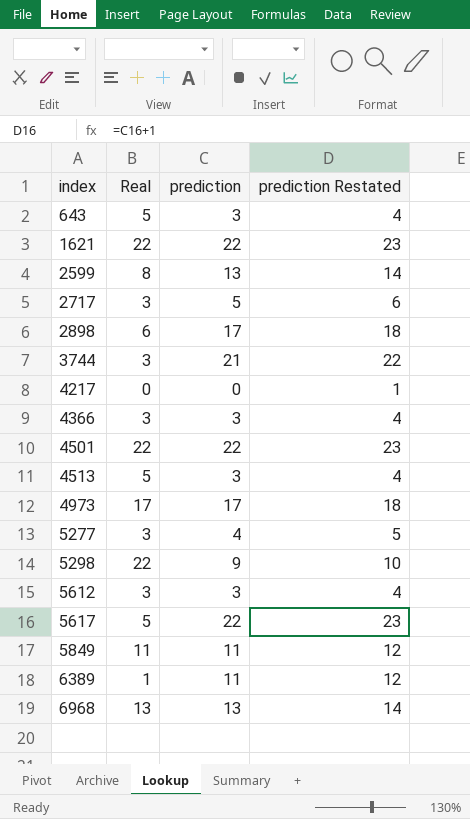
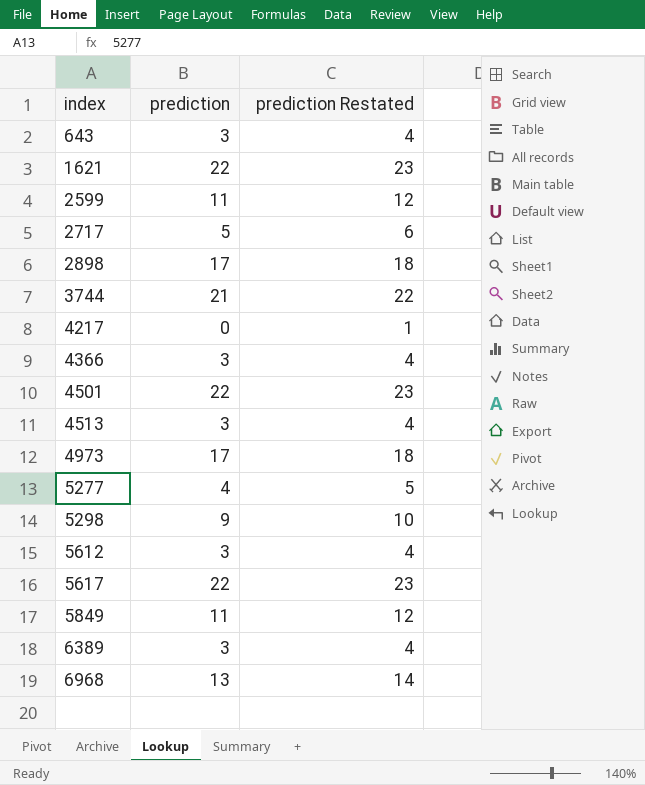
column Real | position: 2 -> none
2599 | prediction: 13 -> 11
2599 | prediction Restated: 14 -> 12
6389 | prediction: 11 -> 3
6389 | prediction Restated: 12 -> 4

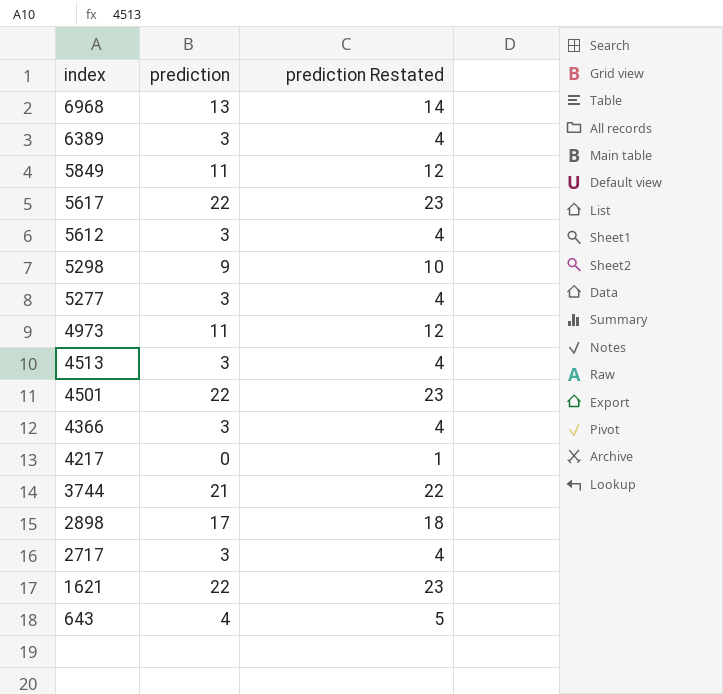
row order: index ascending -> index descending
row 2599: 11 | 12 -> none
5277 | prediction: 4 -> 3
5277 | prediction Restated: 5 -> 4
4973 | prediction: 17 -> 11
4973 | prediction Restated: 18 -> 12
2717 | prediction: 5 -> 3
2717 | prediction Restated: 6 -> 4
643 | prediction: 3 -> 4
643 | prediction Restated: 4 -> 5

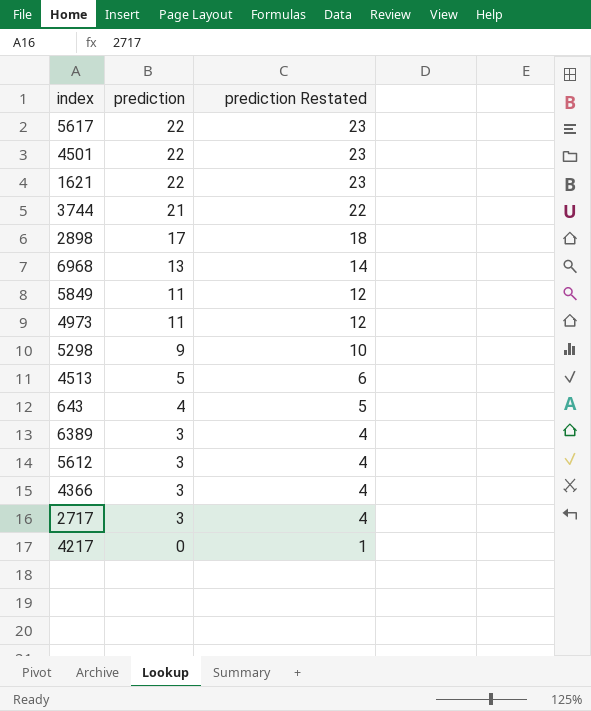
row order: index descending -> prediction descending
row 5277: 3 | 4 -> none
4513 | prediction: 3 -> 5
4513 | prediction Restated: 4 -> 6

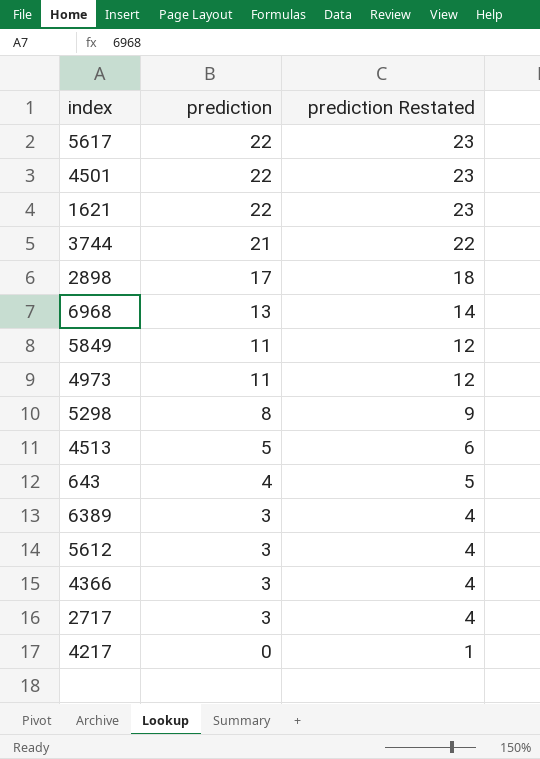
5298 | prediction: 9 -> 8
5298 | prediction Restated: 10 -> 9

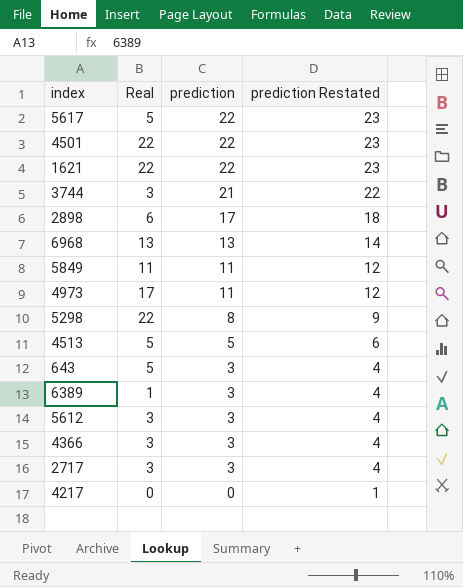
column Real | position: none -> 2
643 | prediction: 4 -> 3
643 | prediction Restated: 5 -> 4

